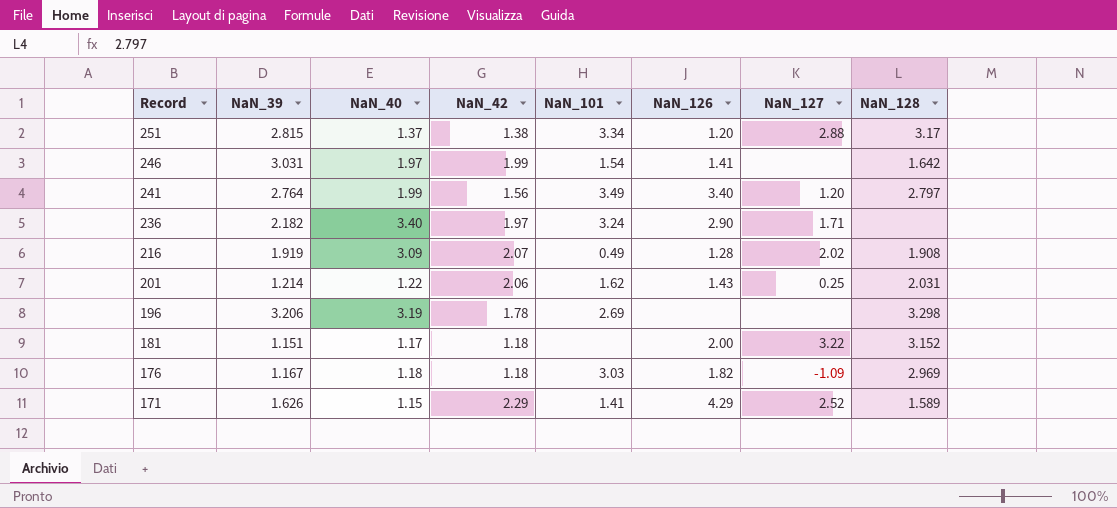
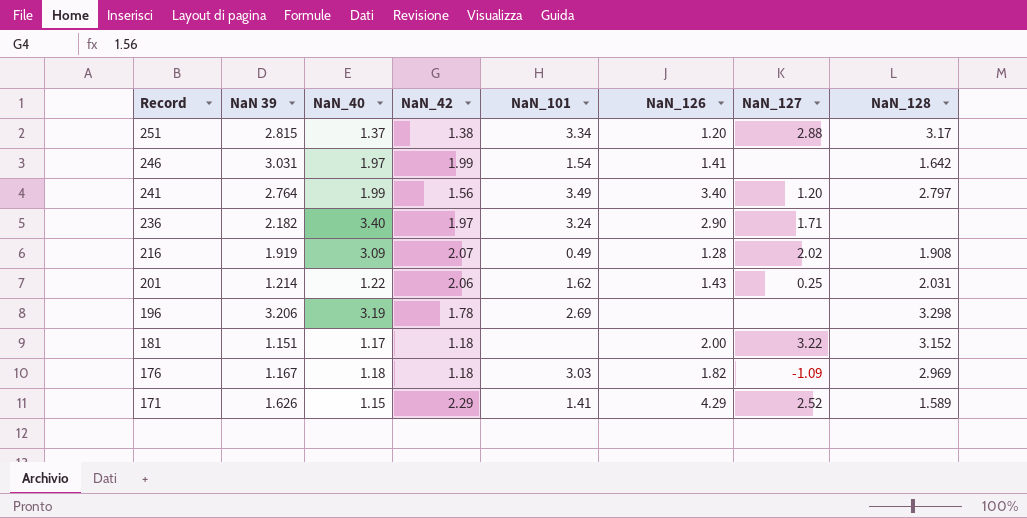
column name: NaN_39 -> NaN 39

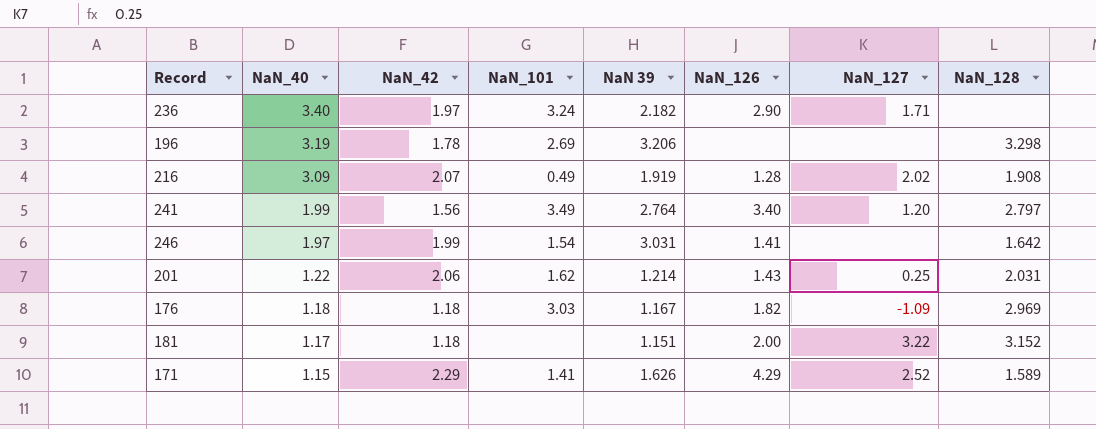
row order: Record descending -> NaN_40 descending
column NaN 39 | position: 2 -> 5
row 251: 2.815 | 1.37 | 1.38 | 3.34 | 1.20 | 2.88 | 3.17 -> none

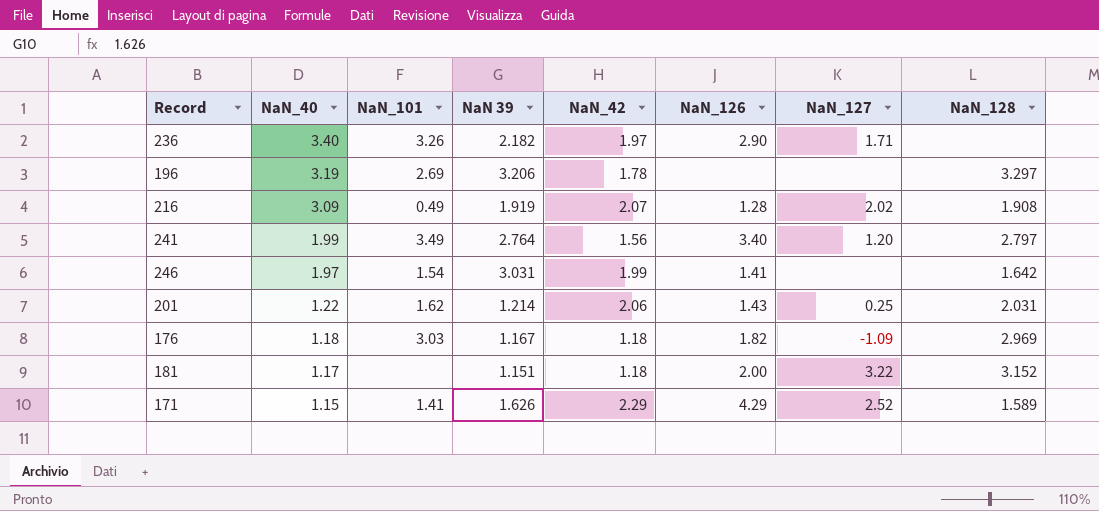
column NaN_42 | position: 3 -> 5
236 | NaN_101: 3.24 -> 3.26
196 | NaN_128: 3.298 -> 3.297

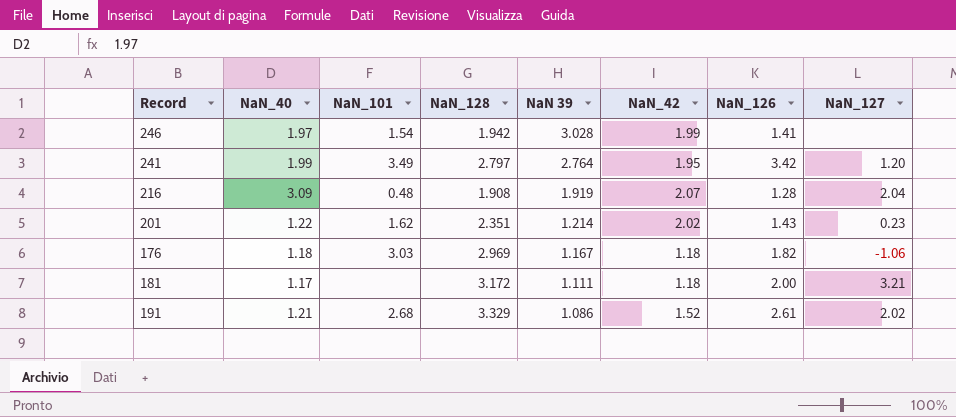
row order: NaN_40 descending -> NaN 39 descending
column NaN_128 | position: 8 -> 4
row 236: 3.40 | 3.26 | 2.182 | 1.97 | 2.90 | 1.71 | none -> none
row 196: 3.19 | 2.69 | 3.206 | 1.78 | none | none | 3.297 -> none
row 171: 1.15 | 1.41 | 1.626 | 2.29 | 4.29 | 2.52 | 1.589 -> none
246 | NaN_128: 1.642 -> 1.942
246 | NaN 39: 3.031 -> 3.028
241 | NaN_42: 1.56 -> 1.95
241 | NaN_126: 3.40 -> 3.42
216 | NaN_101: 0.49 -> 0.48
216 | NaN_127: 2.02 -> 2.04
201 | NaN_128: 2.031 -> 2.351
201 | NaN_42: 2.06 -> 2.02
201 | NaN_127: 0.25 -> 0.23
176 | NaN_127: -1.09 -> -1.06
181 | NaN_128: 3.152 -> 3.172
181 | NaN 39: 1.151 -> 1.111
181 | NaN_127: 3.22 -> 3.21
row 191: none -> 1.21 | 2.68 | 3.329 | 1.086 | 1.52 | 2.61 | 2.02

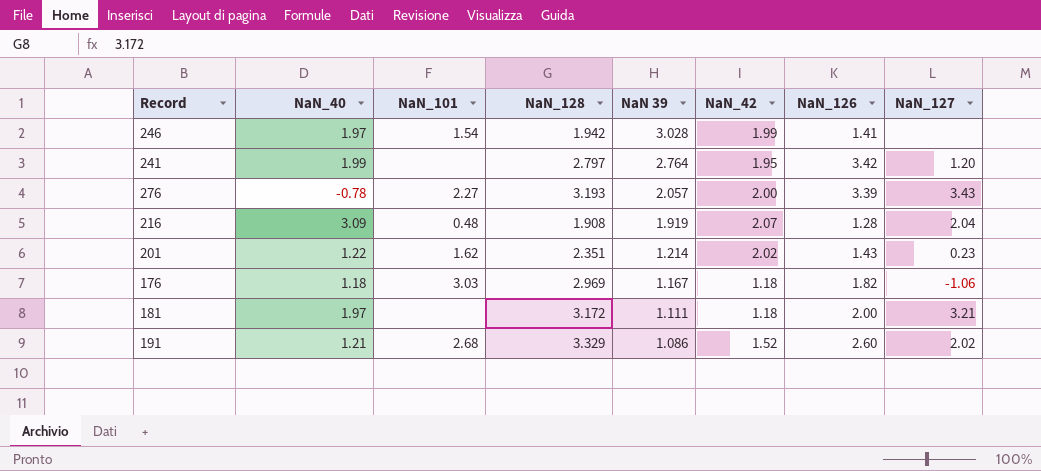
241 | NaN_101: 3.49 -> none
row 276: none -> -0.78 | 2.27 | 3.193 | 2.057 | 2.00 | 3.39 | 3.43
181 | NaN_40: 1.17 -> 1.97
191 | NaN_126: 2.61 -> 2.60

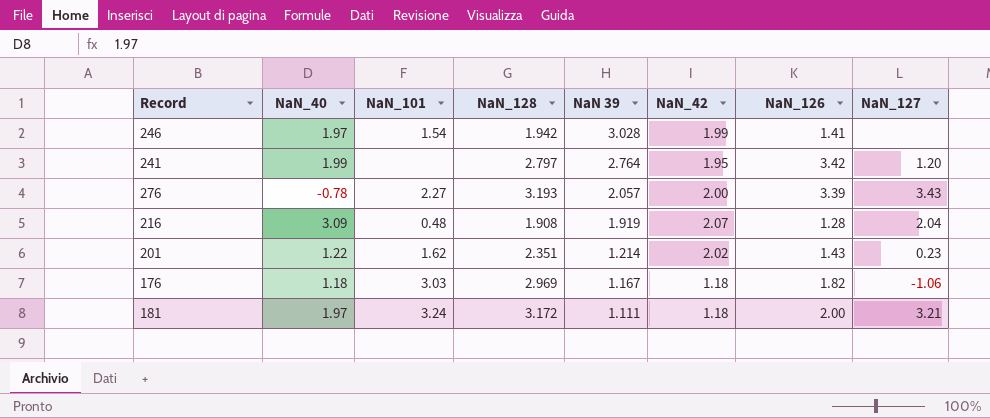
row 191: 1.21 | 2.68 | 3.329 | 1.086 | 1.52 | 2.60 | 2.02 -> none
181 | NaN_101: none -> 3.24

